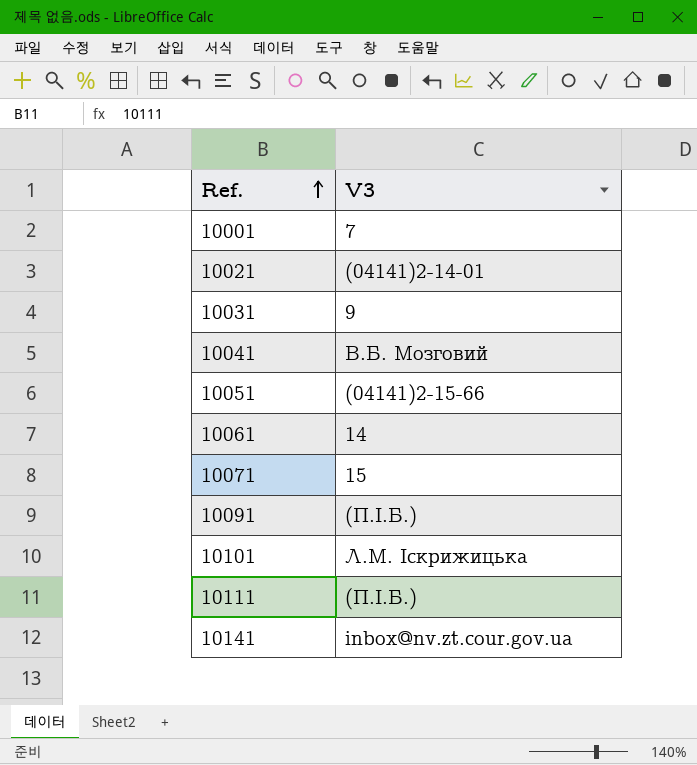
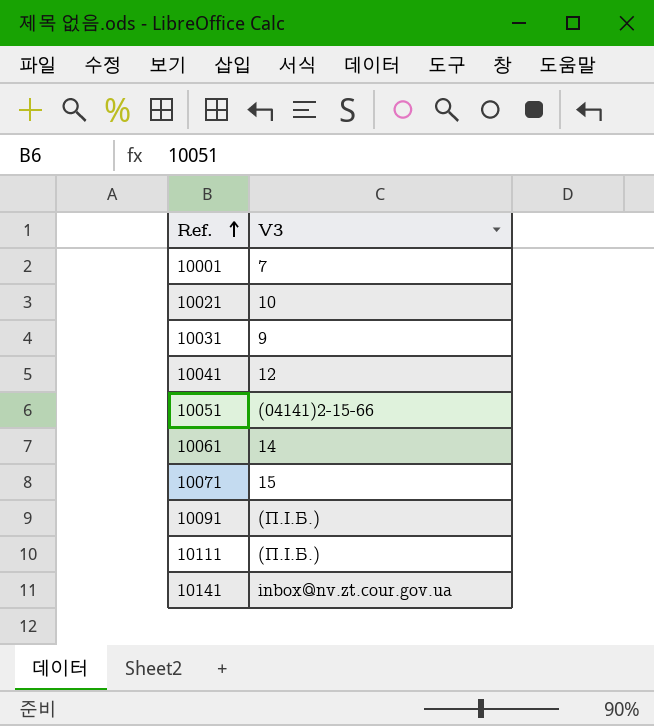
row 10101: Л.М. Іскрижицька -> none
10021 | V3: (04141)2-14-01 -> 10
10041 | V3: В.Б. Мозговий -> 12

